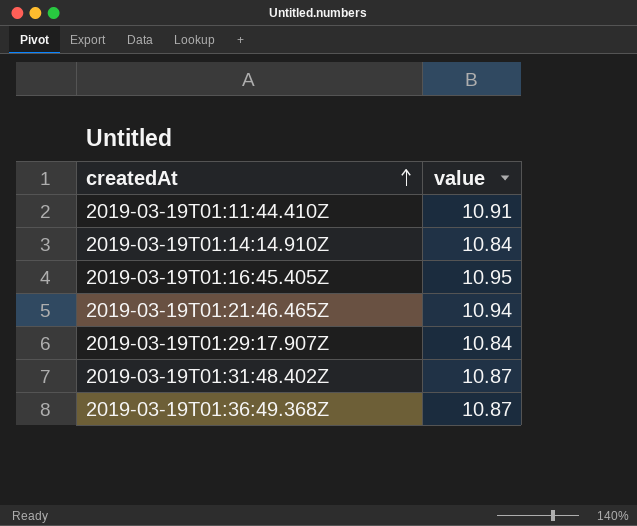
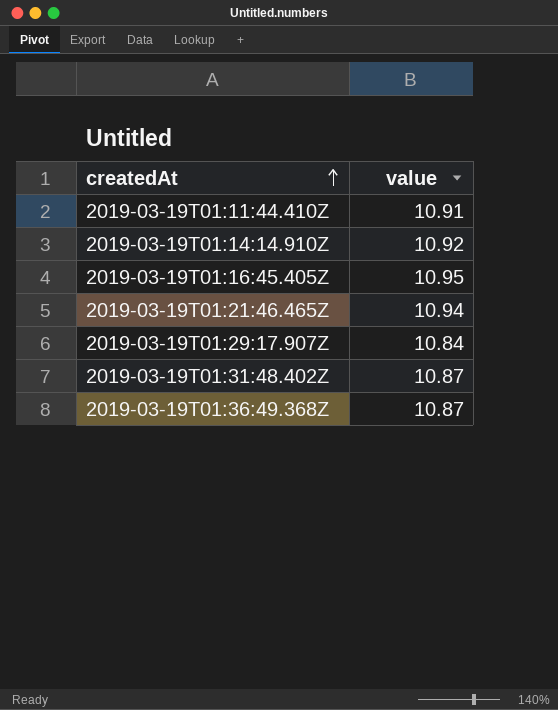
2019-03-19T01:14:14.910Z | value: 10.84 -> 10.92

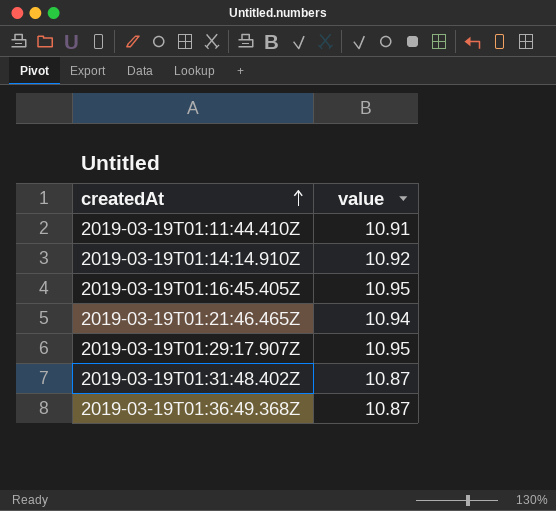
2019-03-19T01:29:17.907Z | value: 10.84 -> 10.95

